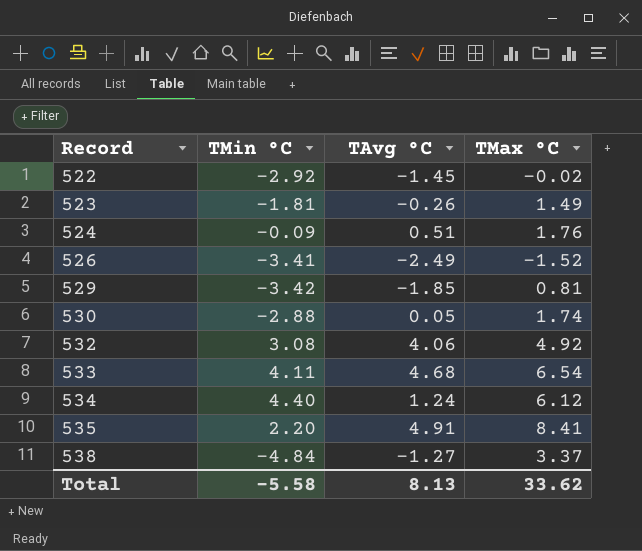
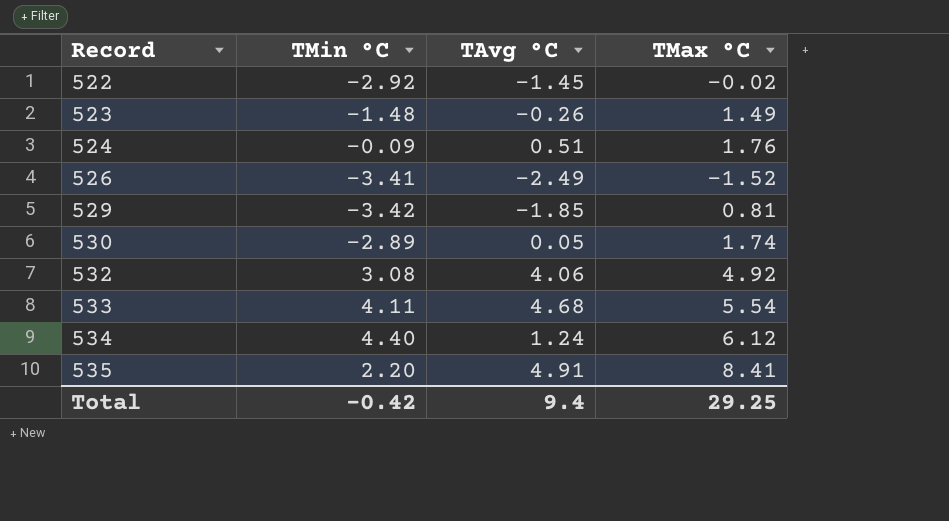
row 538: -4.84 | -1.27 | 3.37 -> none
523 | TMin °C: -1.81 -> -1.48
530 | TMin °C: -2.88 -> -2.89
533 | TMax °C: 6.54 -> 5.54
Total | TMin °C: -5.58 -> -0.42
Total | TAvg °C: 8.13 -> 9.4
Total | TMax °C: 33.62 -> 29.25

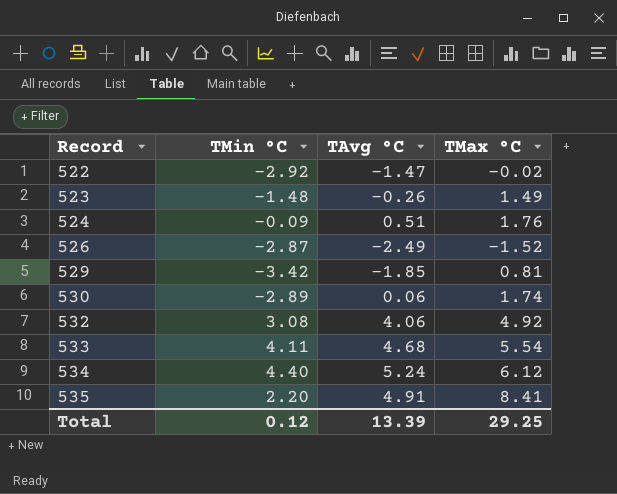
522 | TAvg °C: -1.45 -> -1.47
526 | TMin °C: -3.41 -> -2.87
530 | TAvg °C: 0.05 -> 0.06
534 | TAvg °C: 1.24 -> 5.24
Total | TMin °C: -0.42 -> 0.12
Total | TAvg °C: 9.4 -> 13.39

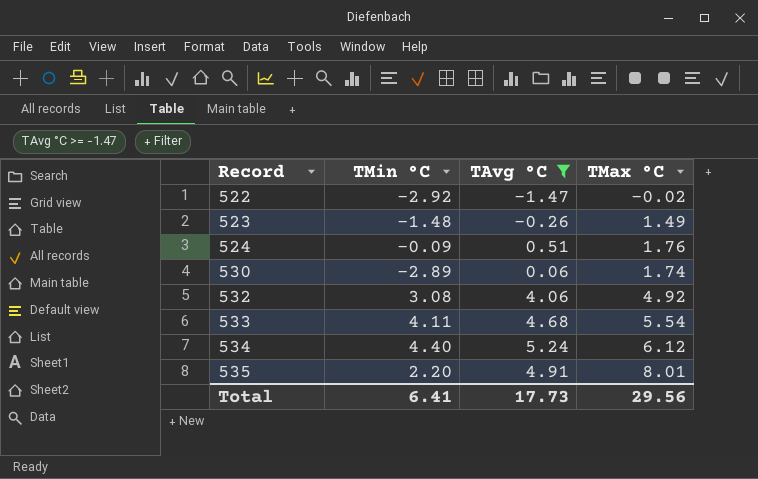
filter: none -> TAvg °C >= -1.47
535 | TMax °C: 8.41 -> 8.01
Total | TMin °C: 0.12 -> 6.41
Total | TAvg °C: 13.39 -> 17.73
Total | TMax °C: 29.25 -> 29.56

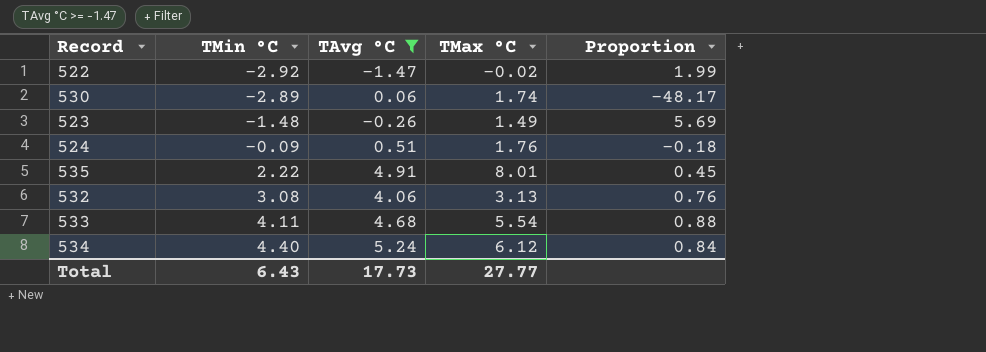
row order: Record ascending -> TMin °C ascending
column Proportion | formula: none -> [TMin °C] / [TAvg °C]
535 | TMin °C: 2.20 -> 2.22
532 | TMax °C: 4.92 -> 3.13
Total | TMin °C: 6.41 -> 6.43
Total | TMax °C: 29.56 -> 27.77

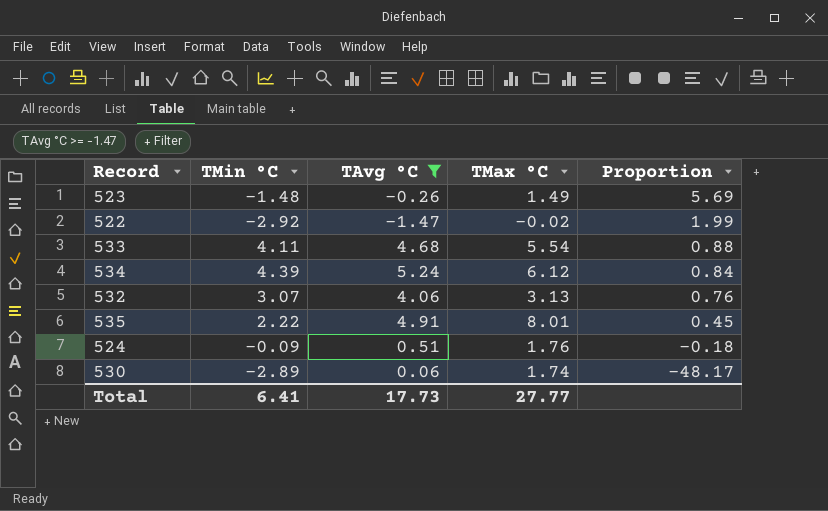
row order: TMin °C ascending -> Proportion descending
534 | TMin °C: 4.40 -> 4.39
532 | TMin °C: 3.08 -> 3.07
Total | TMin °C: 6.43 -> 6.41

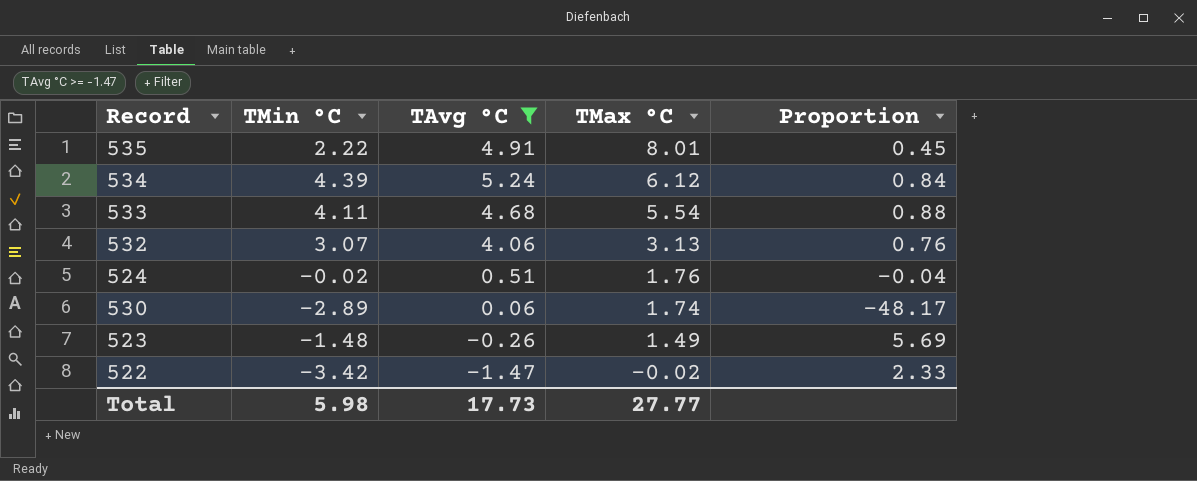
row order: Proportion descending -> TMax °C descending
524 | TMin °C: -0.09 -> -0.02
524 | Proportion: -0.18 -> -0.04
522 | TMin °C: -2.92 -> -3.42
522 | Proportion: 1.99 -> 2.33
Total | TMin °C: 6.41 -> 5.98

